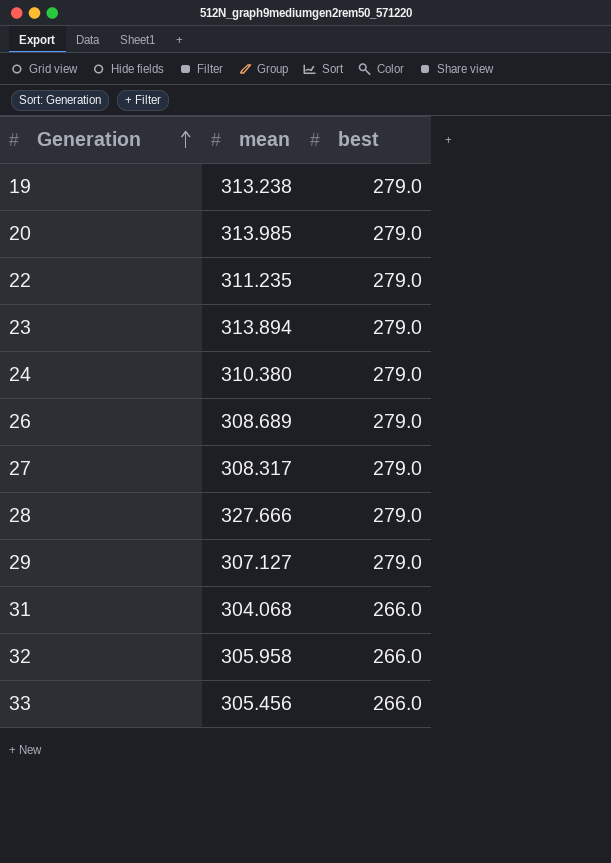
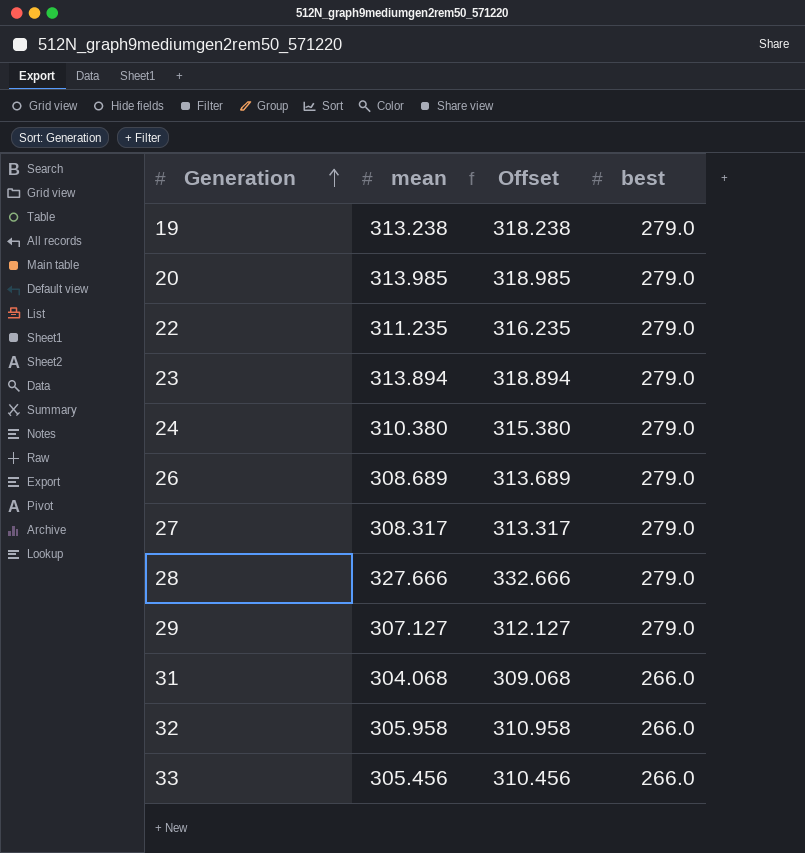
column Offset | formula: none -> [mean] + 5

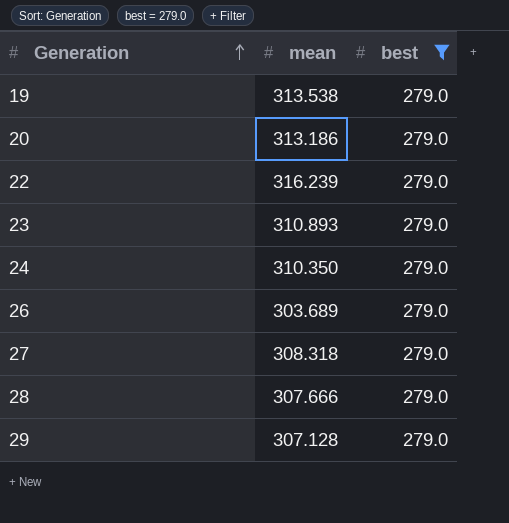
filter: none -> best = 279.0
column Offset | formula: [mean] + 5 -> none
19 | mean: 313.238 -> 313.538
20 | mean: 313.985 -> 313.186
22 | mean: 311.235 -> 316.239
23 | mean: 313.894 -> 310.893
24 | mean: 310.380 -> 310.350
26 | mean: 308.689 -> 303.689
27 | mean: 308.317 -> 308.318
28 | mean: 327.666 -> 307.666
29 | mean: 307.127 -> 307.128

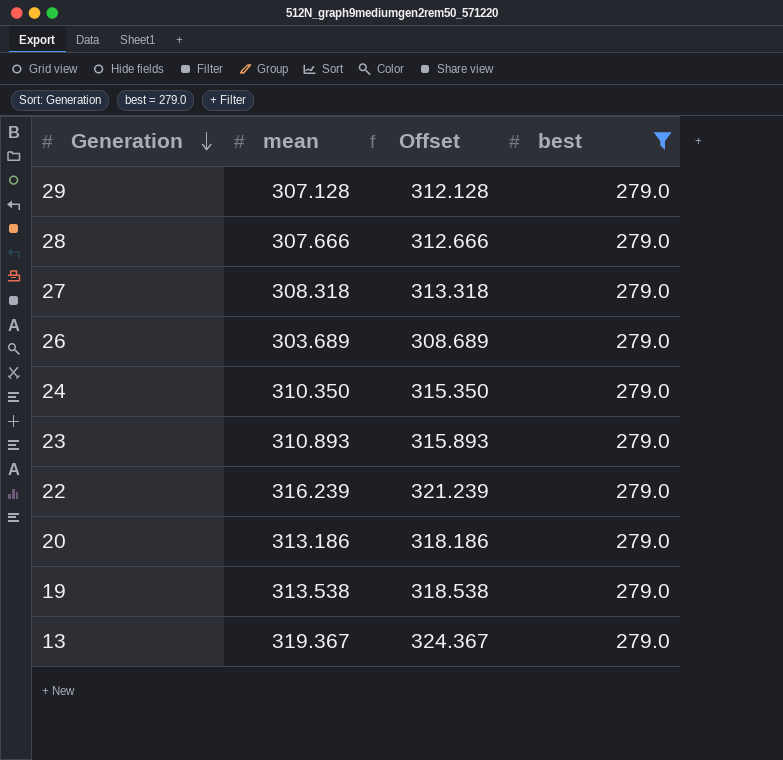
row order: Generation ascending -> Generation descending
column Offset | formula: none -> [mean] + 5
row 13: none -> 319.367 | 324.367 | 279.0

